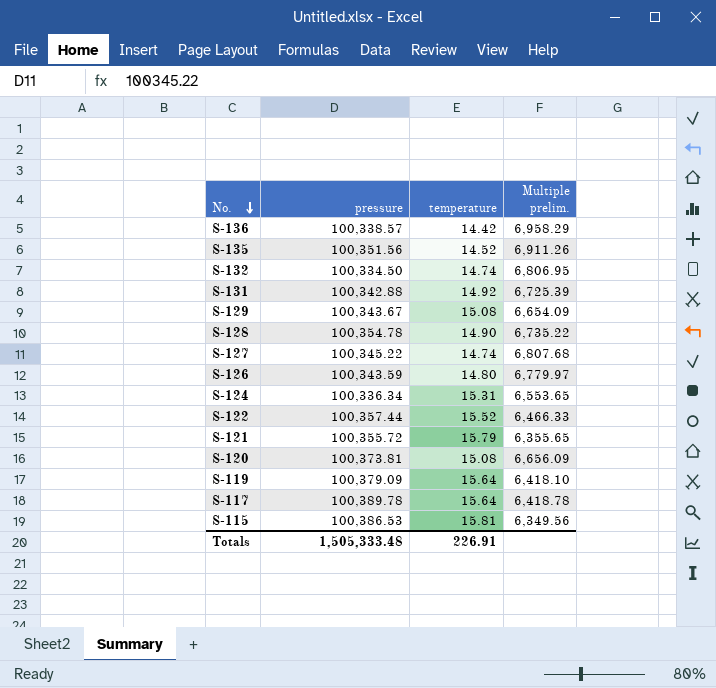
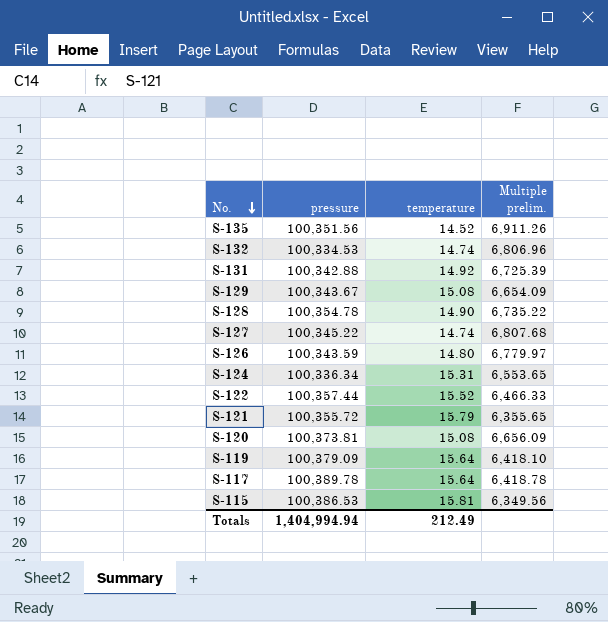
row S-136: 100,338.57 | 14.42 | 6,958.29 -> none
S-132 | pressure: 100,334.50 -> 100,334.53
S-132 | Multiple prelim.: 6,806.95 -> 6,806.96
Totals | pressure: 1,505,333.48 -> 1,404,994.94
Totals | temperature: 226.91 -> 212.49

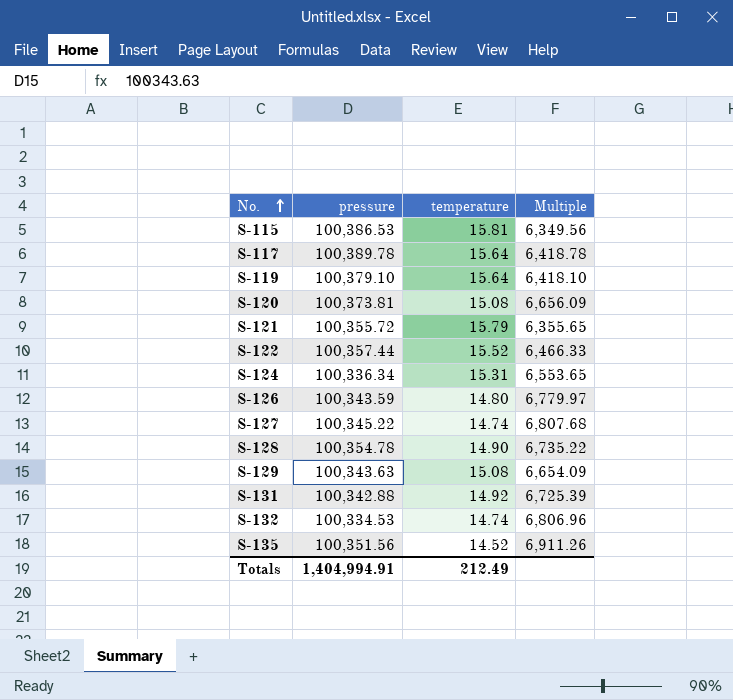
row order: No. descending -> No. ascending
column name: Multiple prelim. -> Multiple
S-119 | pressure: 100,379.09 -> 100,379.10
S-129 | pressure: 100,343.67 -> 100,343.63
Totals | pressure: 1,404,994.94 -> 1,404,994.91

